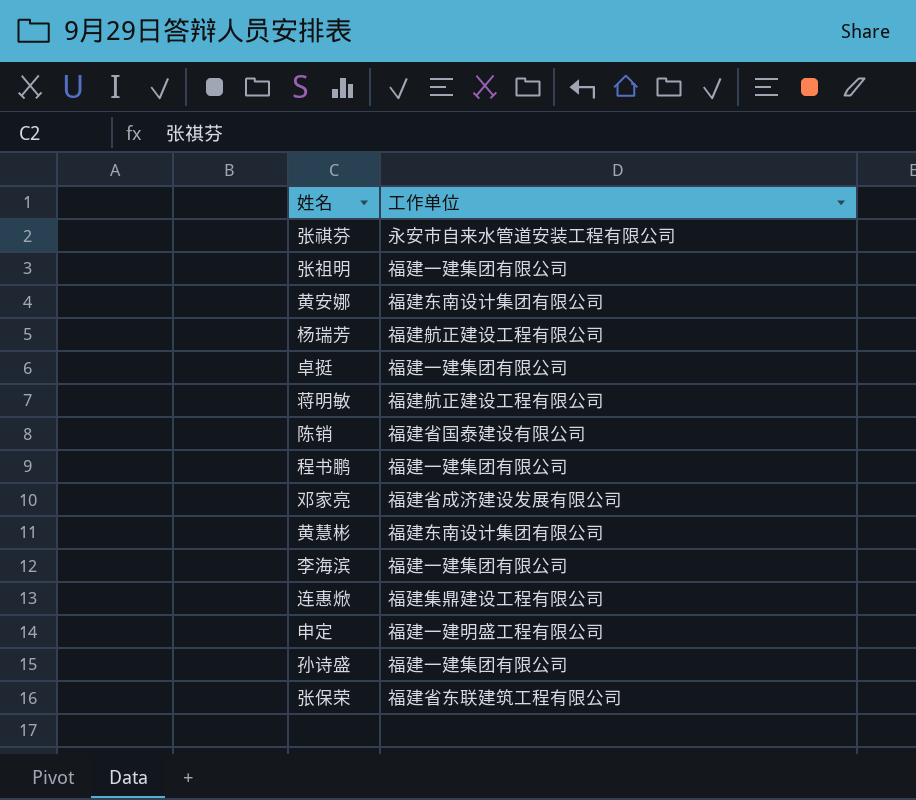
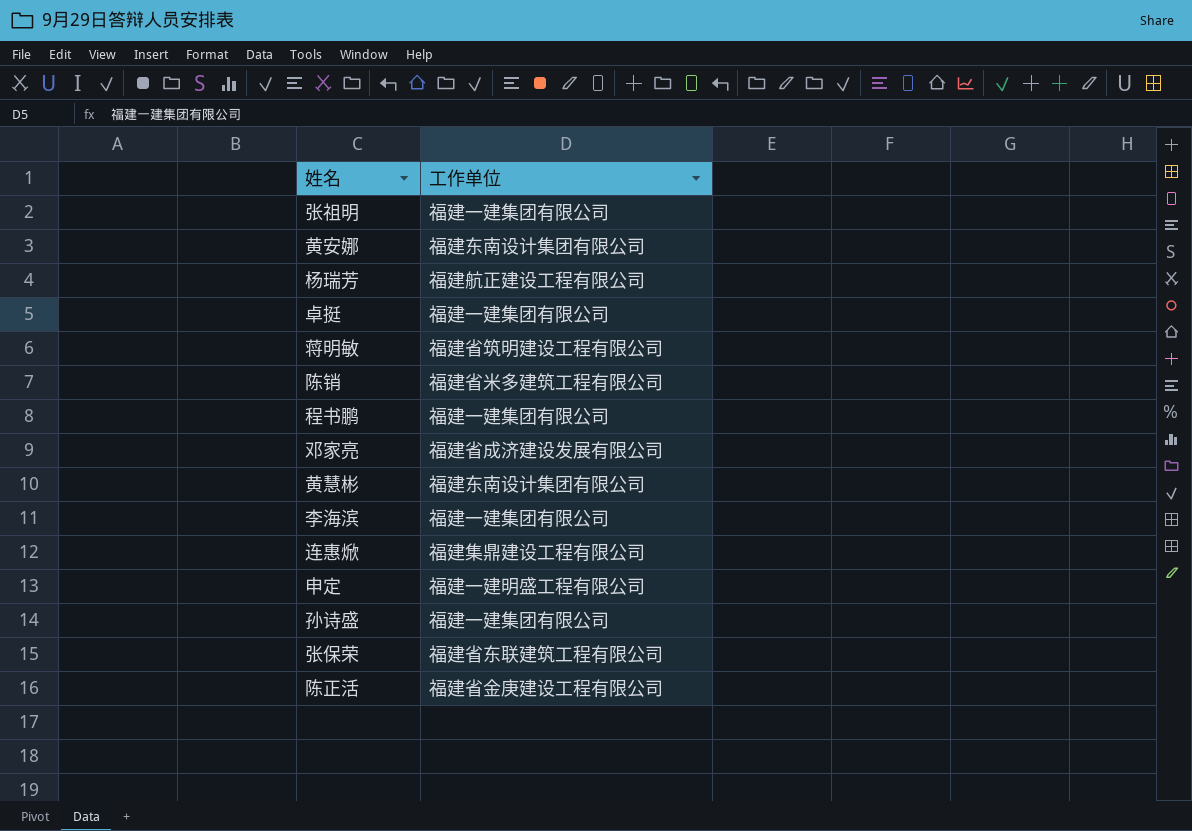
row 张祺芬: 永安市自来水管道安装工程有限公司 -> none
蒋明敏 | 工作单位: 福建航正建设工程有限公司 -> 福建省筑明建设工程有限公司
陈销 | 工作单位: 福建省国泰建设有限公司 -> 福建省米多建筑工程有限公司
row 陈正活: none -> 福建省金庚建设工程有限公司

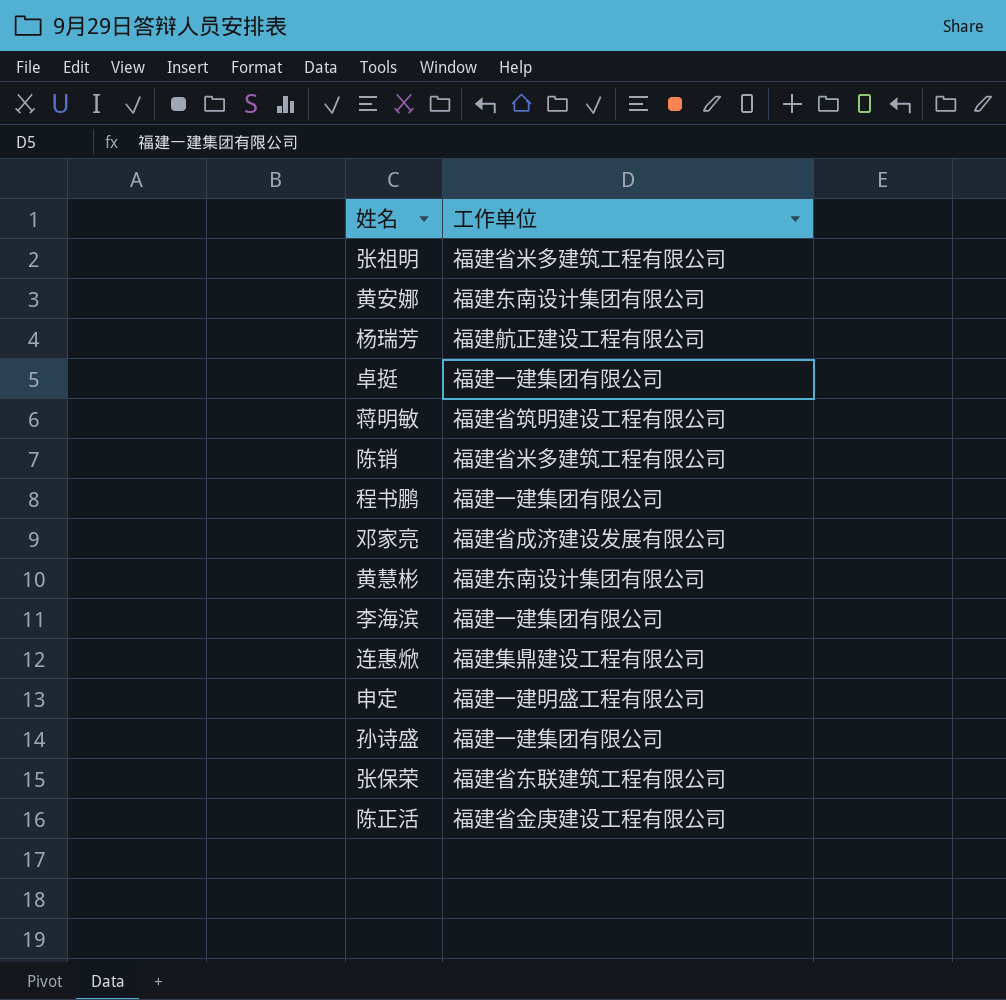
张祖明 | 工作单位: 福建一建集团有限公司 -> 福建省米多建筑工程有限公司

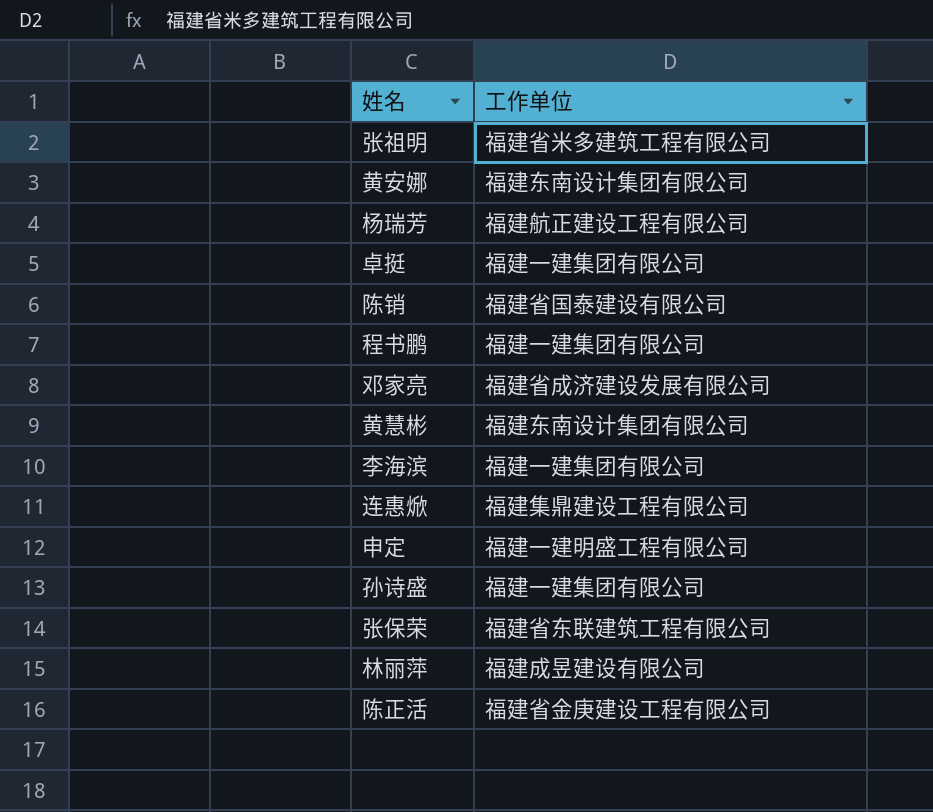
row 蒋明敏: 福建省筑明建设工程有限公司 -> none
陈销 | 工作单位: 福建省米多建筑工程有限公司 -> 福建省国泰建设有限公司
row 林丽萍: none -> 福建成昱建设有限公司

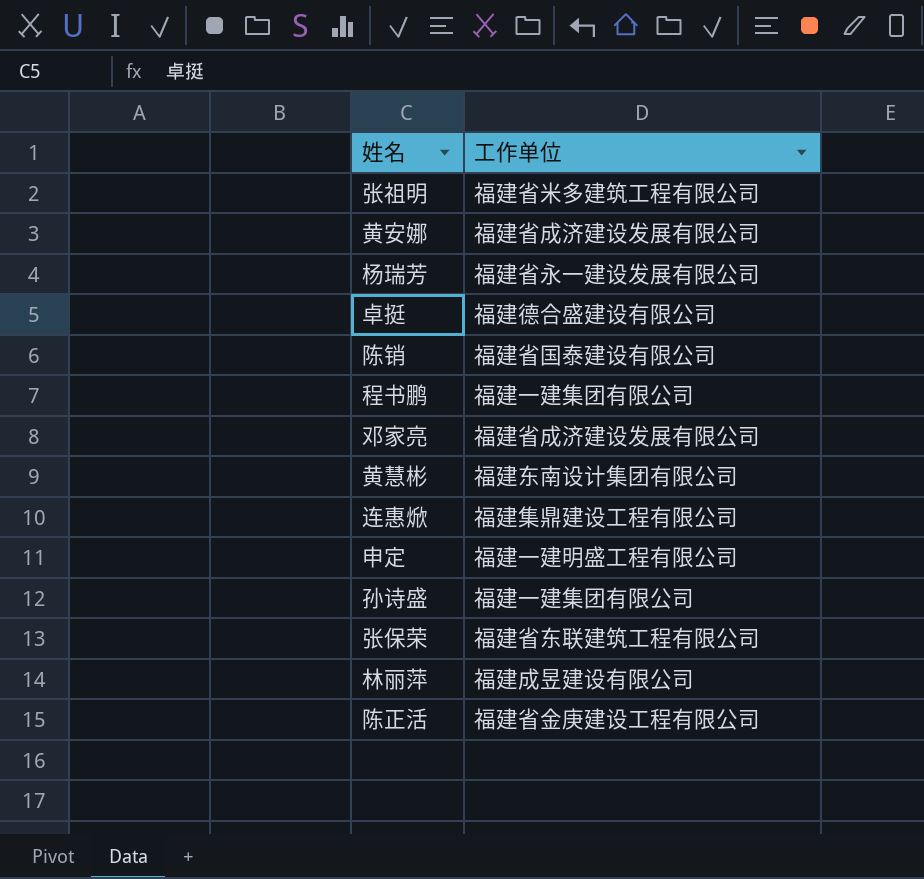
row 李海滨: 福建一建集团有限公司 -> none
黄安娜 | 工作单位: 福建东南设计集团有限公司 -> 福建省成济建设发展有限公司
杨瑞芳 | 工作单位: 福建航正建设工程有限公司 -> 福建省永一建设发展有限公司
卓挺 | 工作单位: 福建一建集团有限公司 -> 福建德合盛建设有限公司

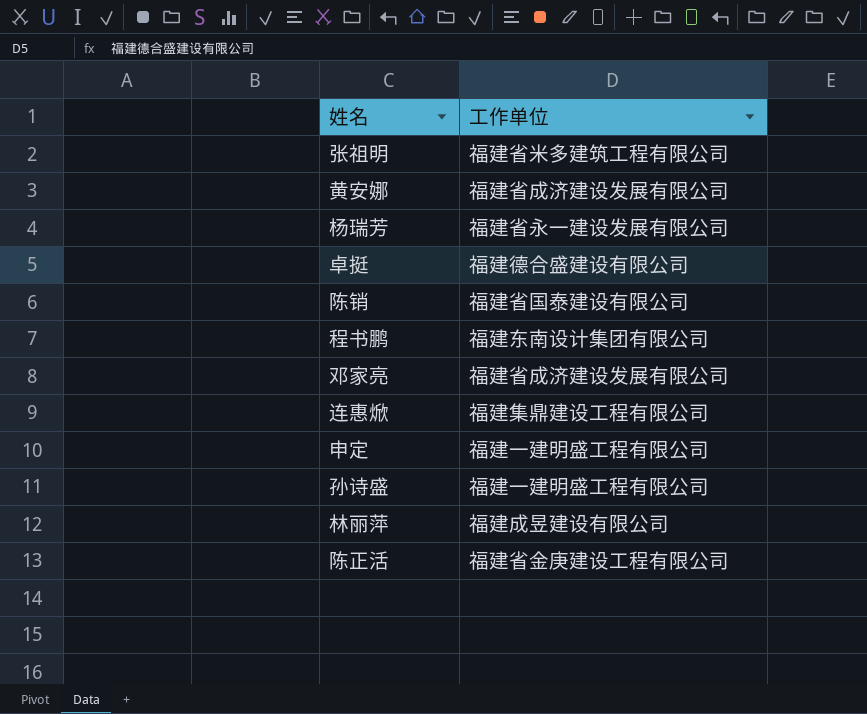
row 黄慧彬: 福建东南设计集团有限公司 -> none
row 张保荣: 福建省东联建筑工程有限公司 -> none
程书鹏 | 工作单位: 福建一建集团有限公司 -> 福建东南设计集团有限公司
孙诗盛 | 工作单位: 福建一建集团有限公司 -> 福建一建明盛工程有限公司

